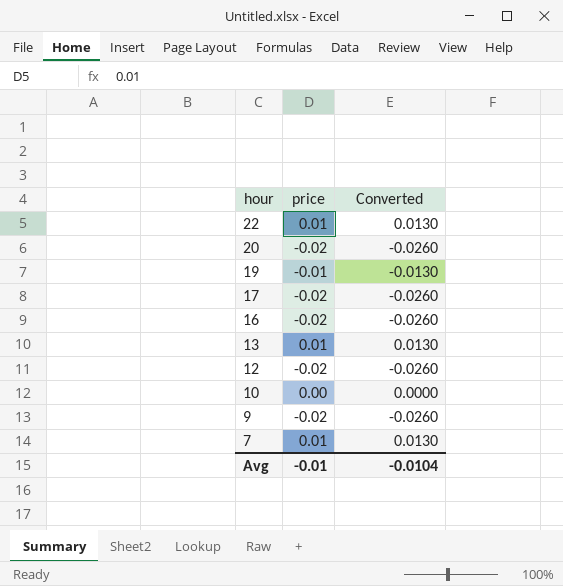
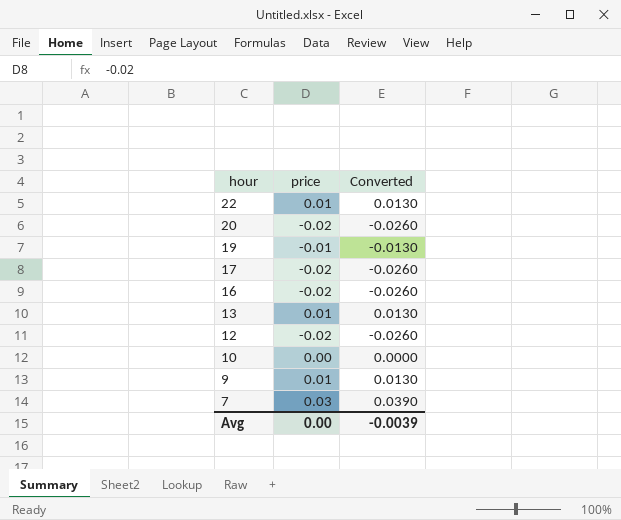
9 | price: -0.02 -> 0.01
9 | Converted: -0.0260 -> 0.0130
7 | price: 0.01 -> 0.03
7 | Converted: 0.0130 -> 0.0390
Avg | price: -0.01 -> 0.00
Avg | Converted: -0.0104 -> -0.0039

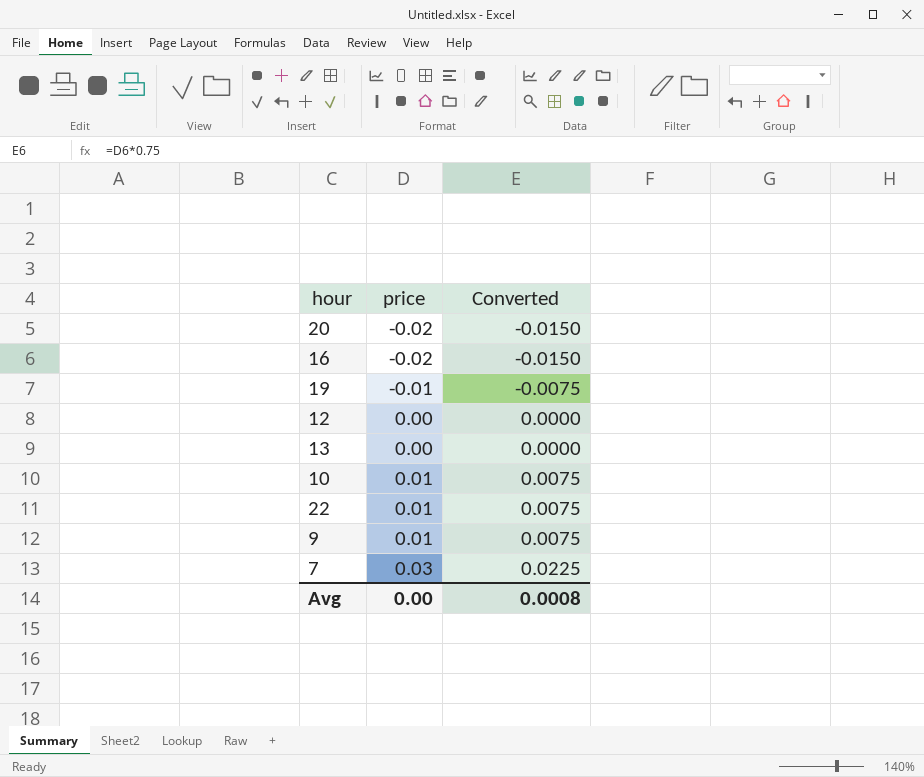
row order: hour descending -> price ascending
column Converted | formula: [price] * 1.3 -> [price] * 0.75
row 17: -0.02 | -0.0260 -> none
12 | price: -0.02 -> 0.00
13 | price: 0.01 -> 0.00
10 | price: 0.00 -> 0.01
Avg | Converted: -0.0039 -> 0.0008

